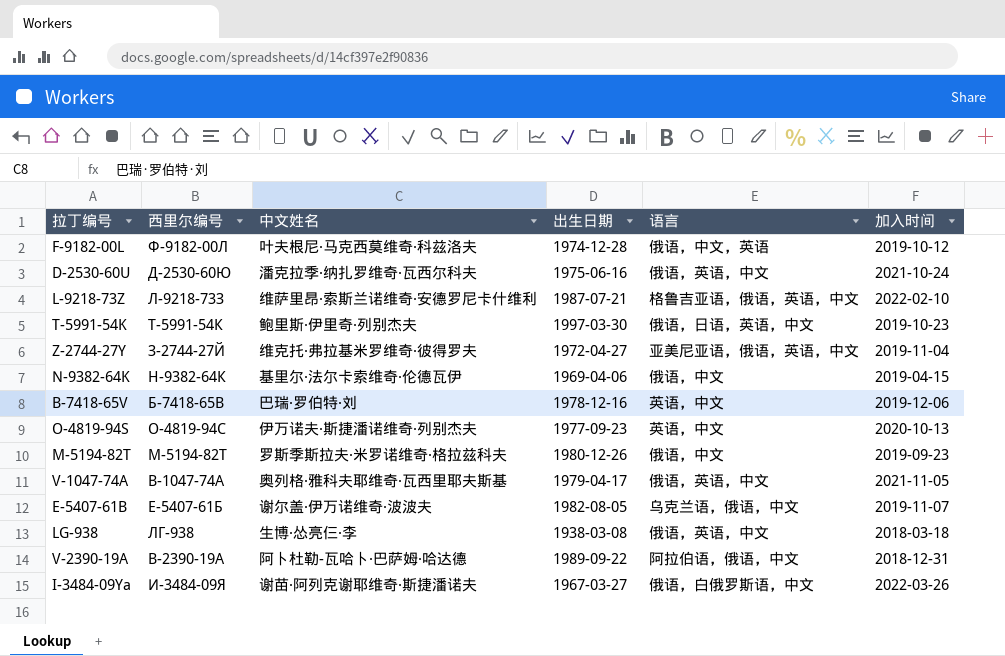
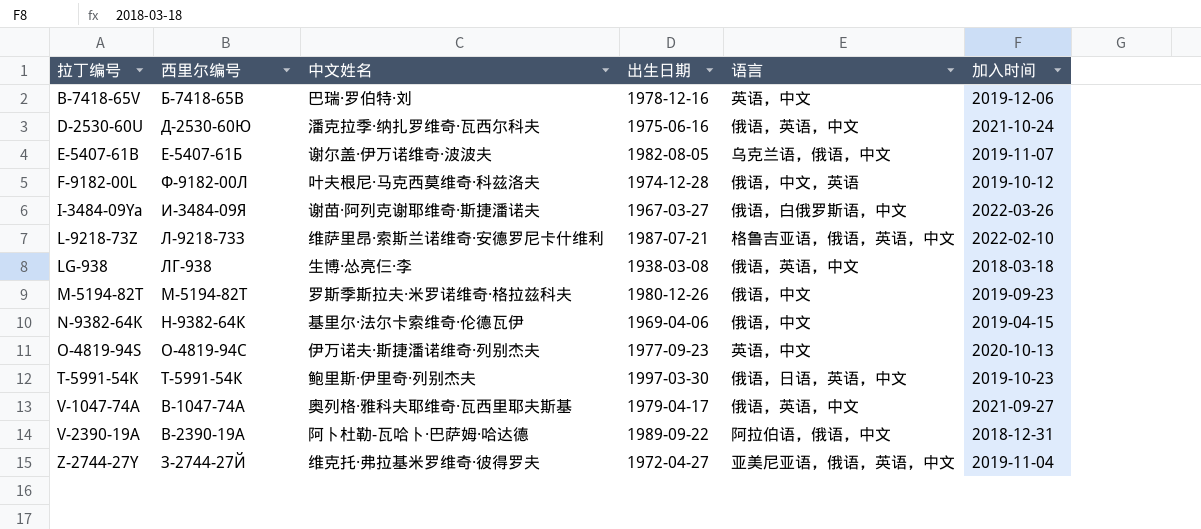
row order: none -> 拉丁编号 ascending
V-1047-74A | 加入时间: 2021-11-05 -> 2021-09-27

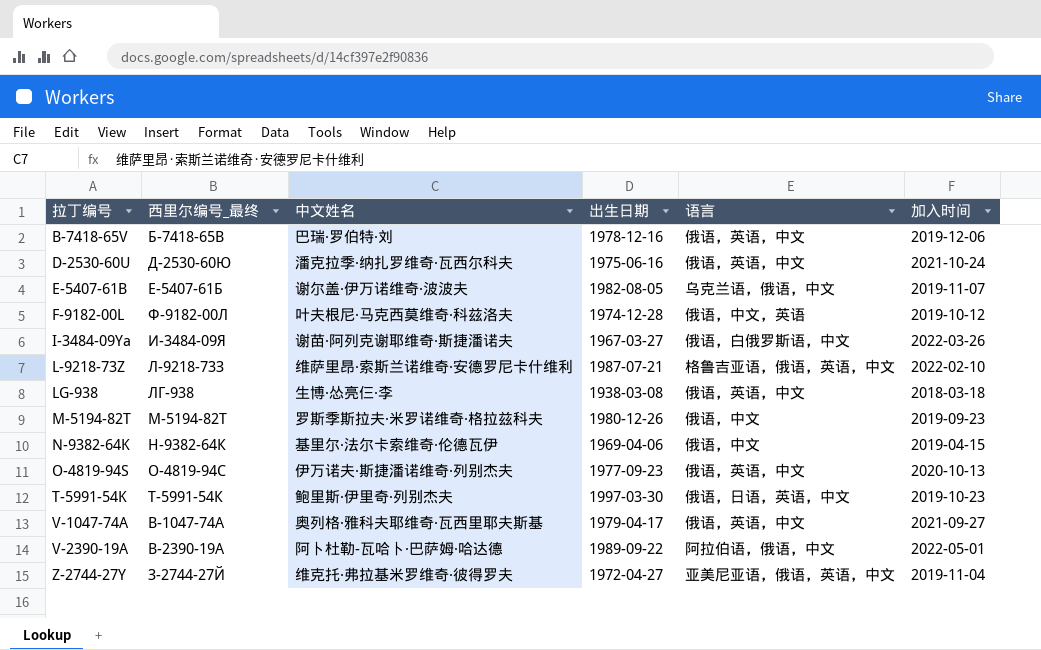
column name: 西里尔编号 -> 西里尔编号_最终
B-7418-65V | 语言: 英语，中文 -> 俄语，英语，中文
O-4819-94S | 语言: 英语，中文 -> 俄语，英语，中文
V-2390-19A | 加入时间: 2018-12-31 -> 2022-05-01

